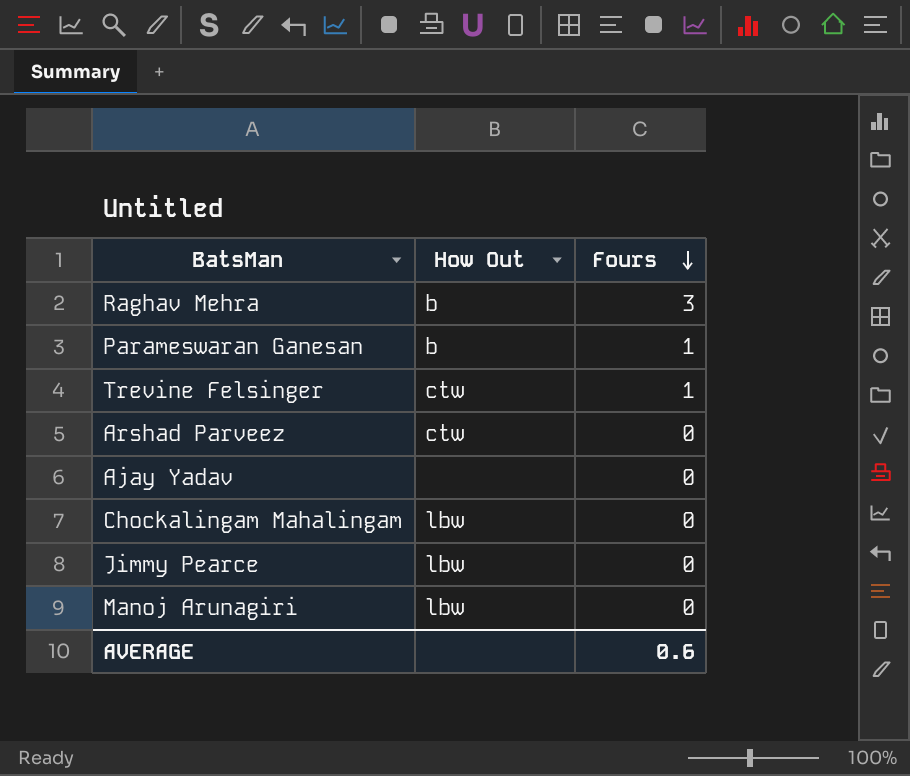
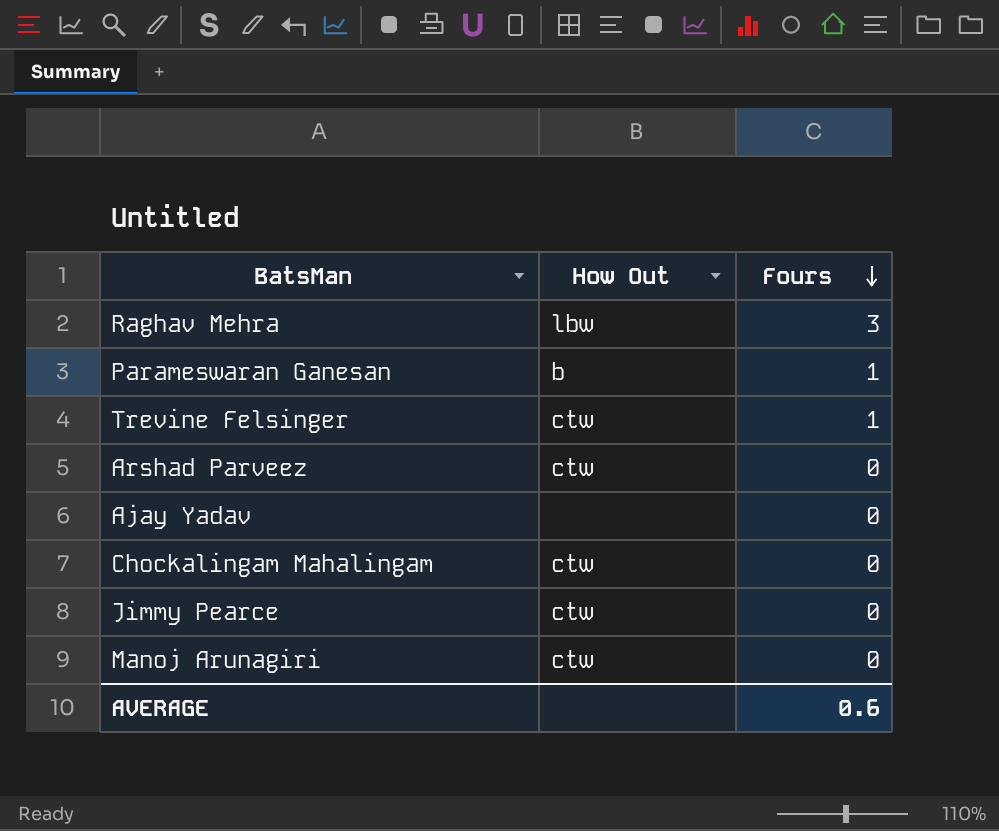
Raghav Mehra | How Out: b -> lbw
Chockalingam Mahalingam | How Out: lbw -> ctw
Jimmy Pearce | How Out: lbw -> ctw
Manoj Arunagiri | How Out: lbw -> ctw

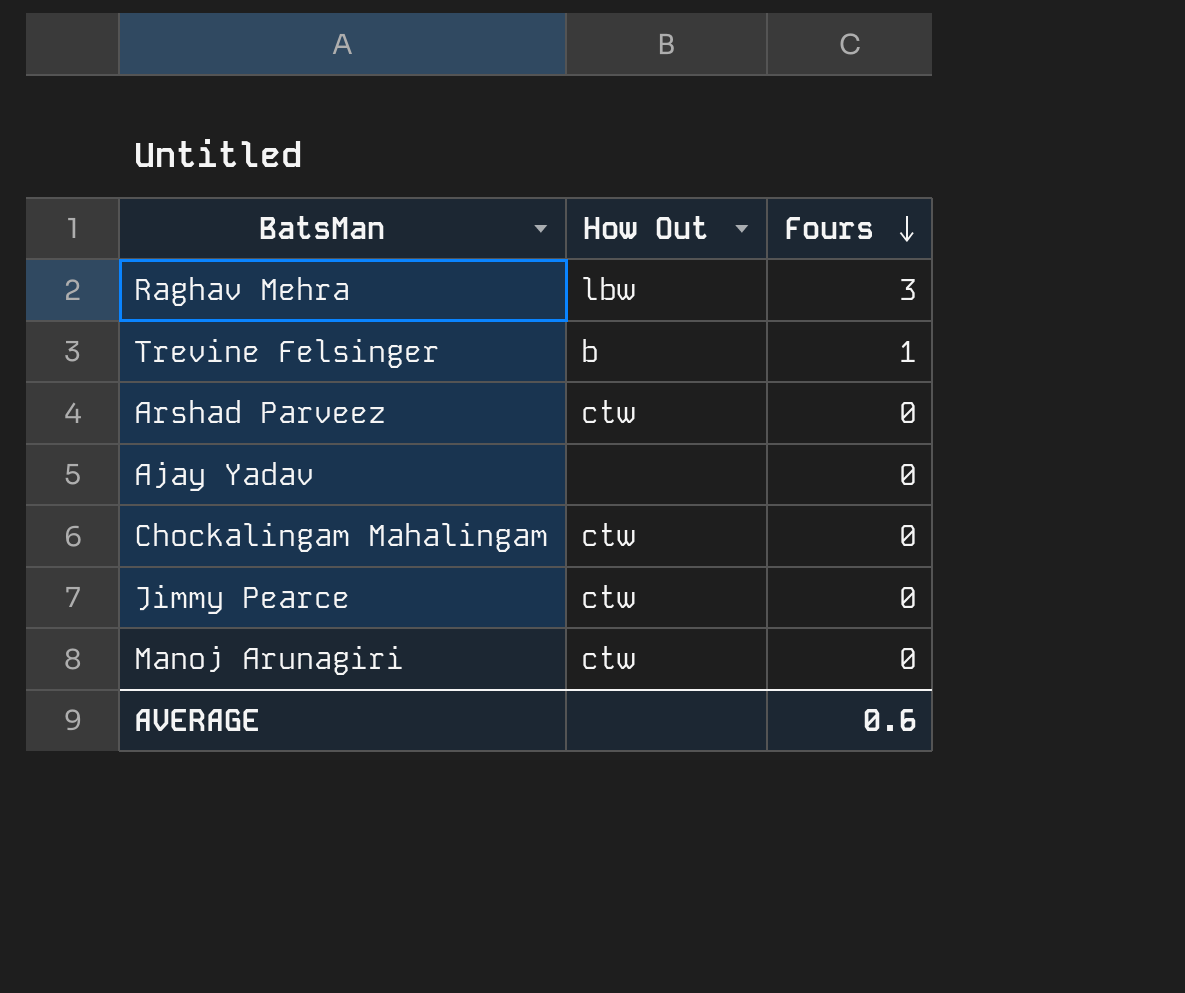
row Parameswaran Ganesan: b | 1 -> none
Trevine Felsinger | How Out: ctw -> b

